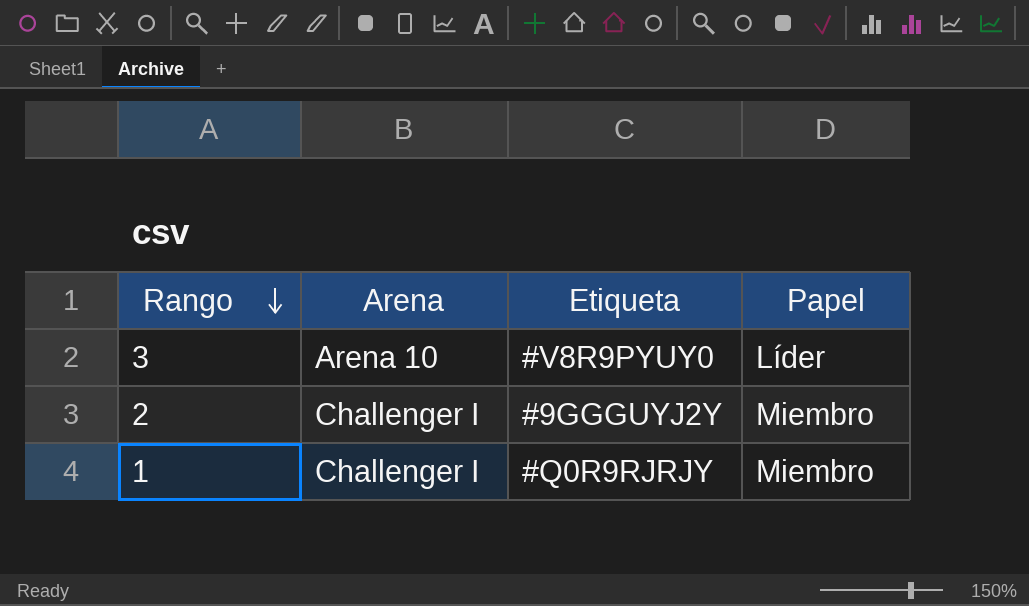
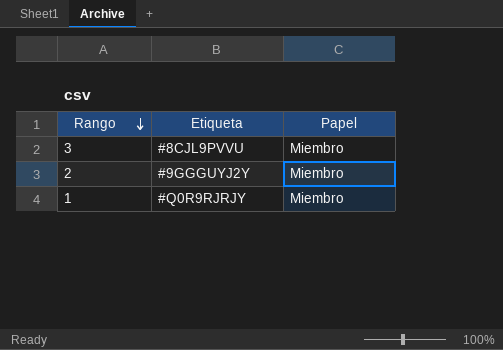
column Arena | position: 2 -> none
3 | Etiqueta: #V8R9PYUY0 -> #8CJL9PVVU
3 | Papel: Líder -> Miembro

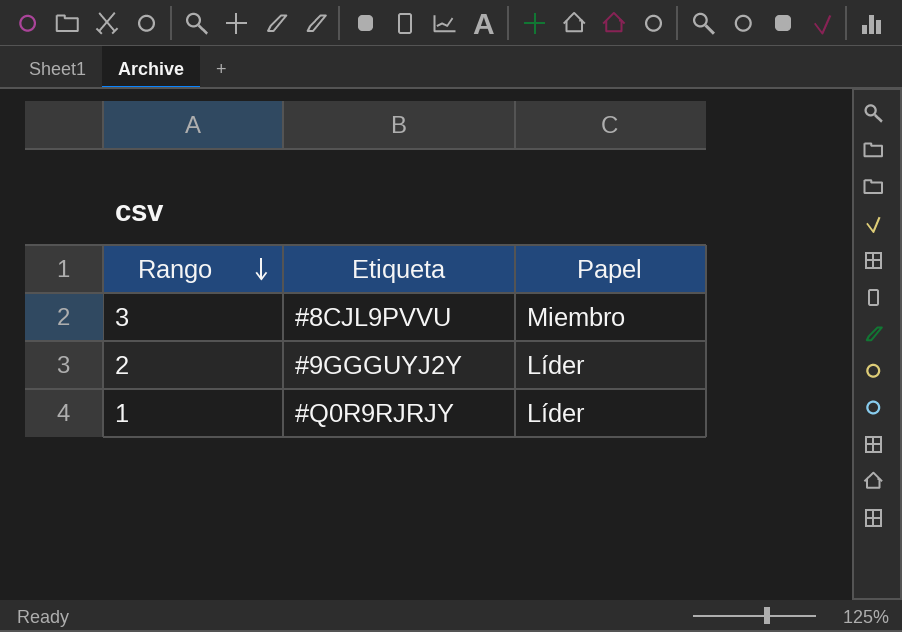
2 | Papel: Miembro -> Líder
1 | Papel: Miembro -> Líder

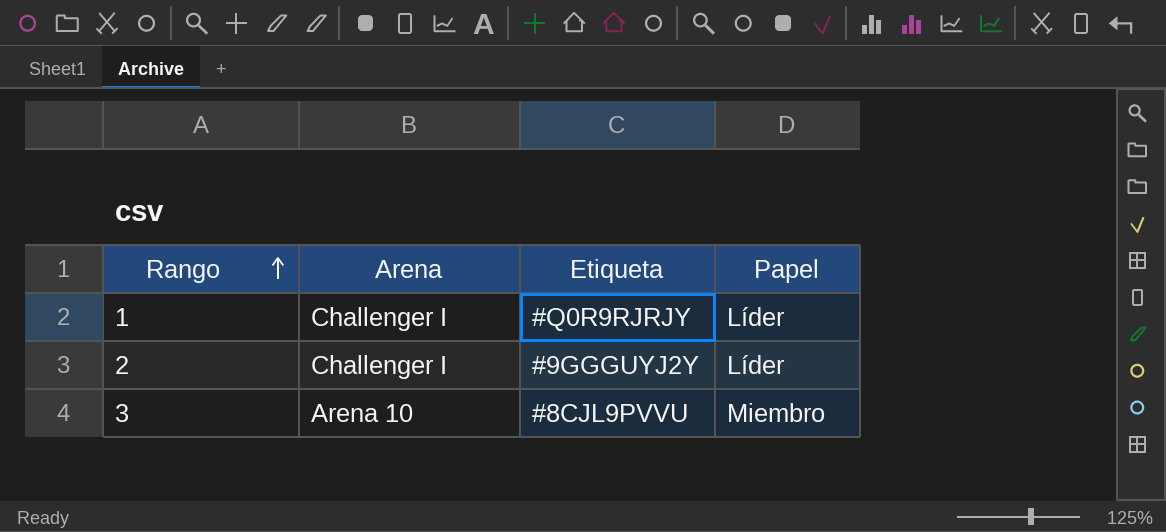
row order: Rango descending -> Rango ascending
column Arena | position: none -> 2

